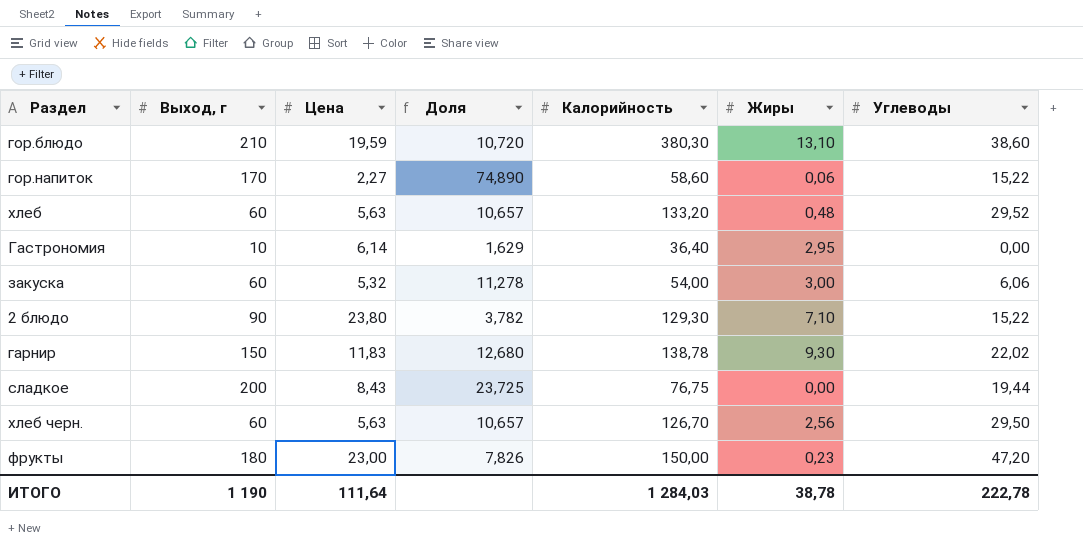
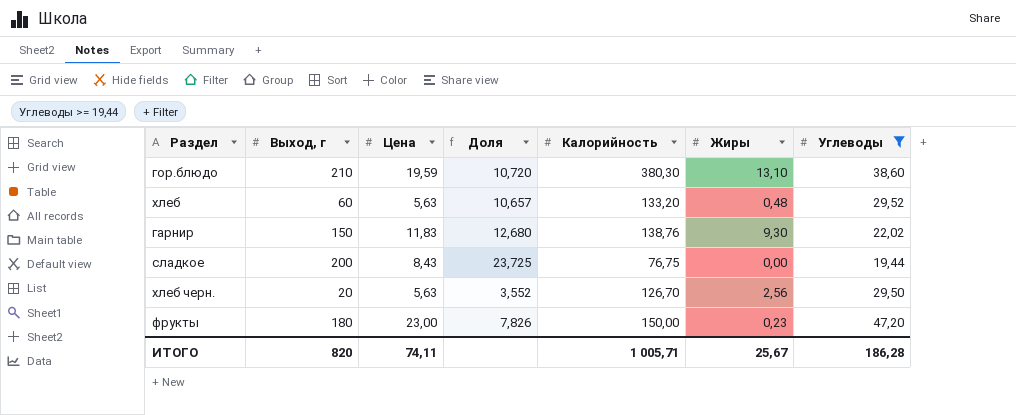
filter: none -> Углеводы >= 19,44
гарнир | Калорийность: 138,78 -> 138,76
хлеб черн. | Выход, г: 60 -> 20
хлеб черн. | Доля: 10,657 -> 3,552
ИТОГО | Выход, г: 1 190 -> 820
ИТОГО | Цена: 111,64 -> 74,11
ИТОГО | Калорийность: 1 284,03 -> 1 005,71
ИТОГО | Жиры: 38,78 -> 25,67
ИТОГО | Углеводы: 222,78 -> 186,28

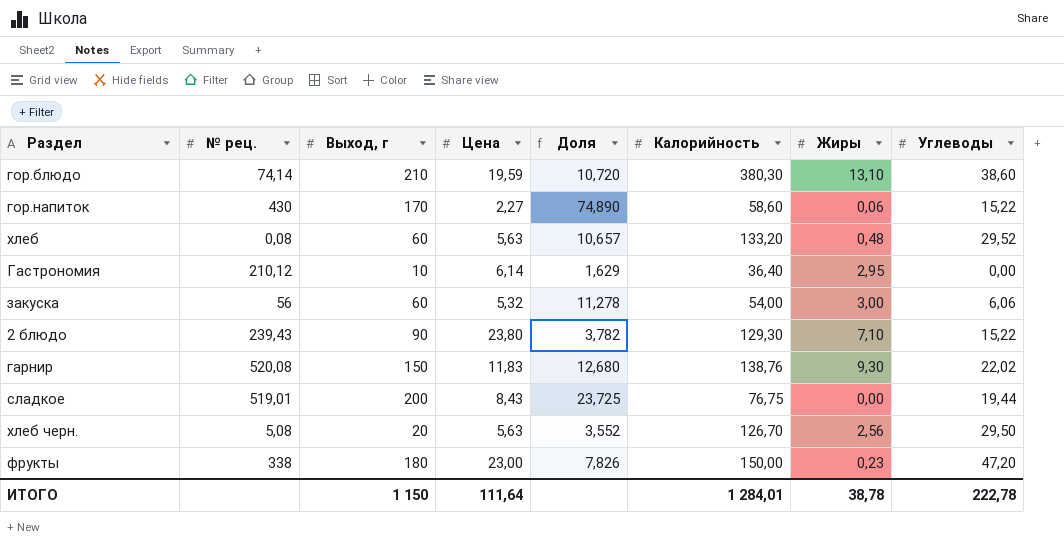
filter: Углеводы >= 19,44 -> none
column № рец. | position: none -> 2
ИТОГО | Выход, г: 820 -> 1 150
ИТОГО | Цена: 74,11 -> 111,64
ИТОГО | Калорийность: 1 005,71 -> 1 284,01
ИТОГО | Жиры: 25,67 -> 38,78
ИТОГО | Углеводы: 186,28 -> 222,78

